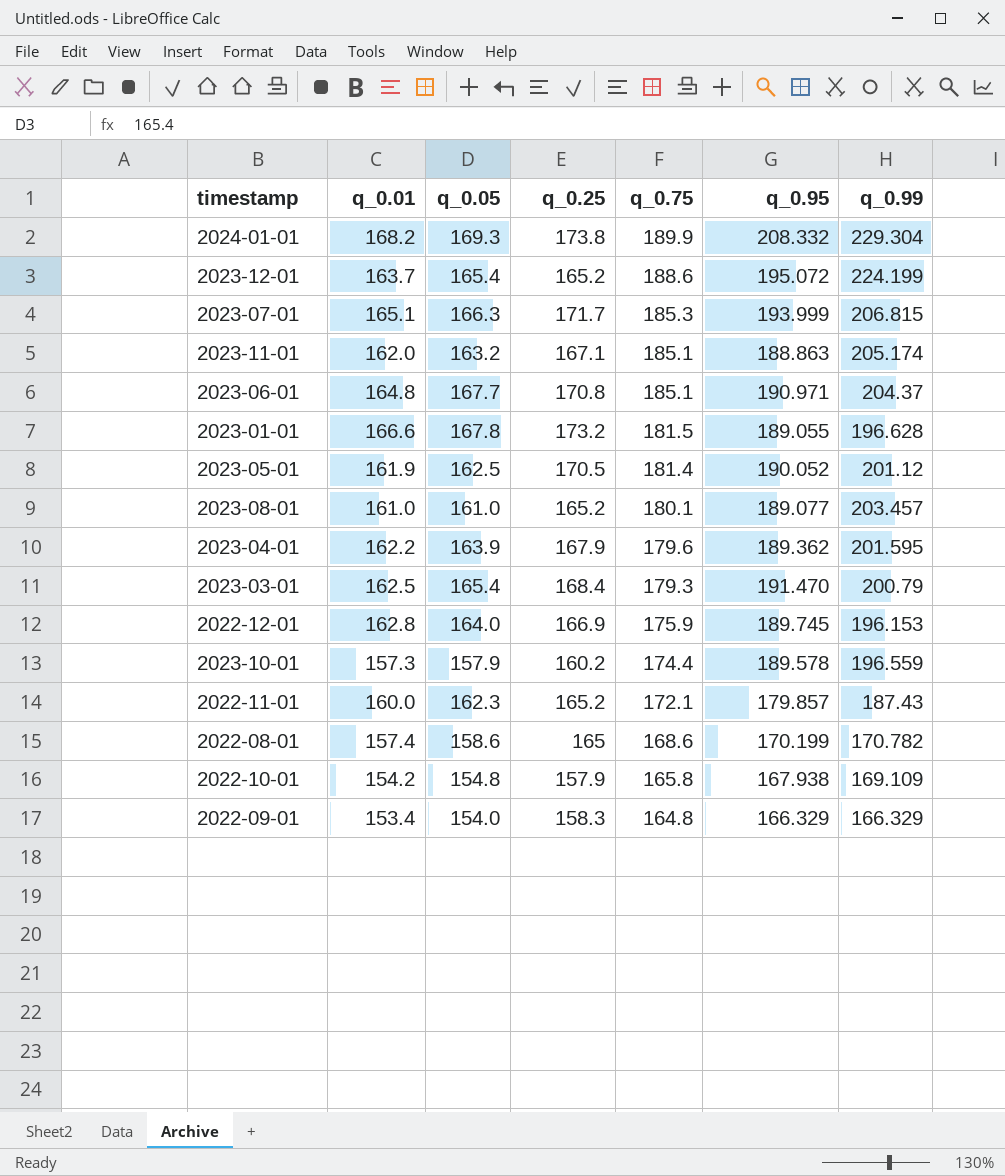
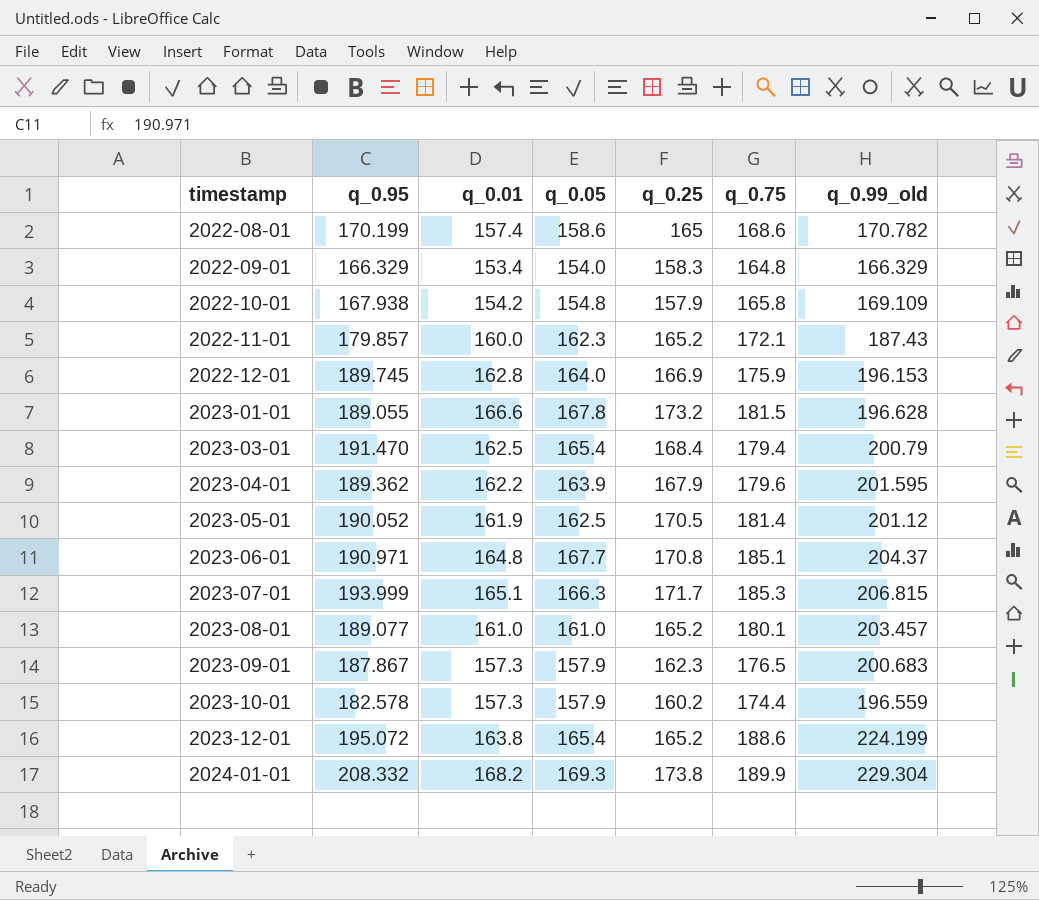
row order: q_0.75 descending -> timestamp ascending
column q_0.95 | position: 6 -> 2
column name: q_0.99 -> q_0.99_old
row 2023-11-01: 162.0 | 163.2 | 167.1 | 185.1 | 188.863 | 205.174 -> none
2023-03-01 | q_0.75: 179.3 -> 179.4
row 2023-09-01: none -> 187.867 | 157.3 | 157.9 | 162.3 | 176.5 | 200.683
2023-10-01 | q_0.95: 189.578 -> 182.578
2023-12-01 | q_0.01: 163.7 -> 163.8

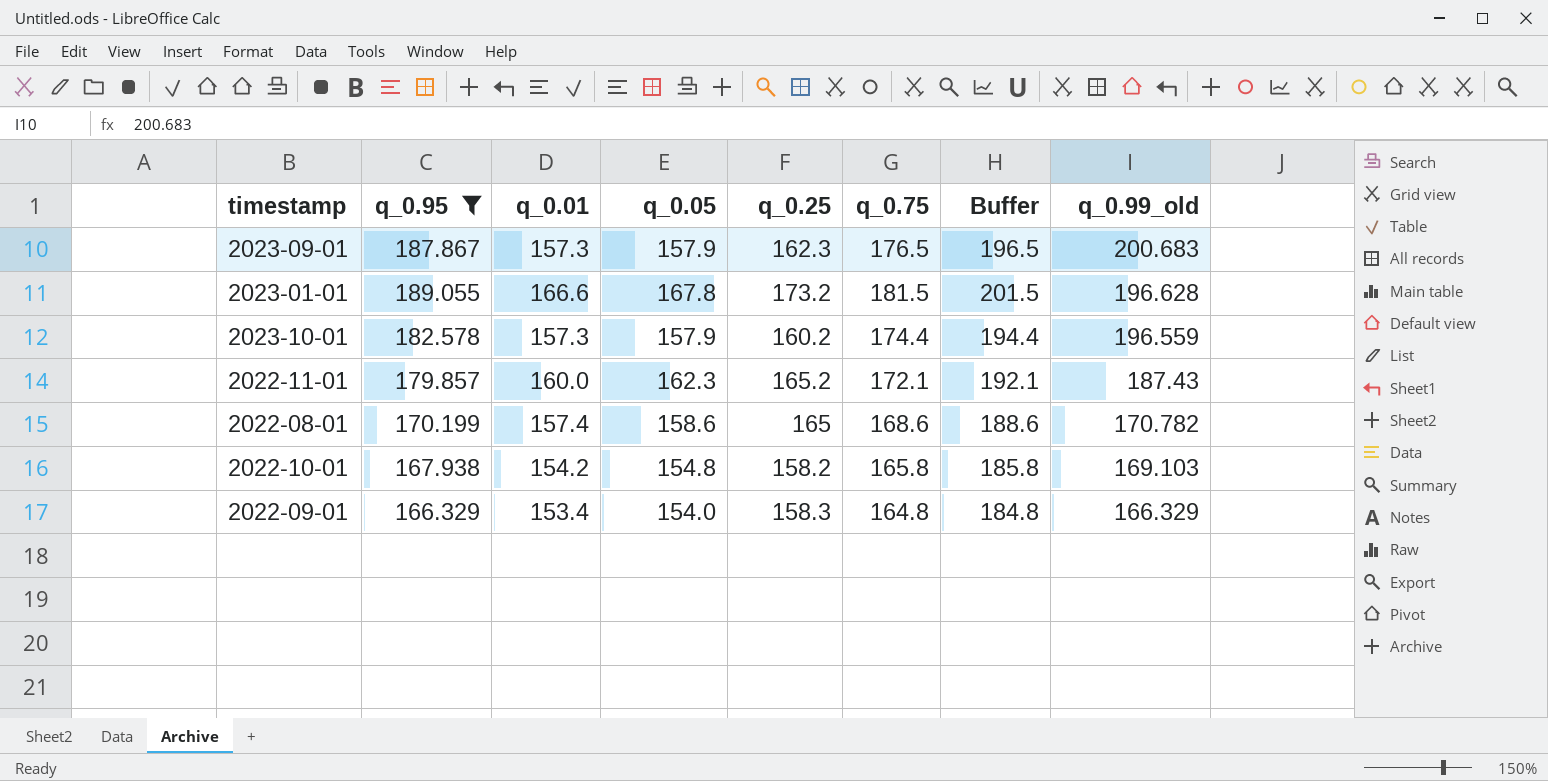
filter: none -> q_0.95 <= 189.055
row order: timestamp ascending -> q_0.99_old descending
column Buffer | formula: none -> [q_0.75] + 20
2022-10-01 | q_0.25: 157.9 -> 158.2
2022-10-01 | q_0.99_old: 169.109 -> 169.103

